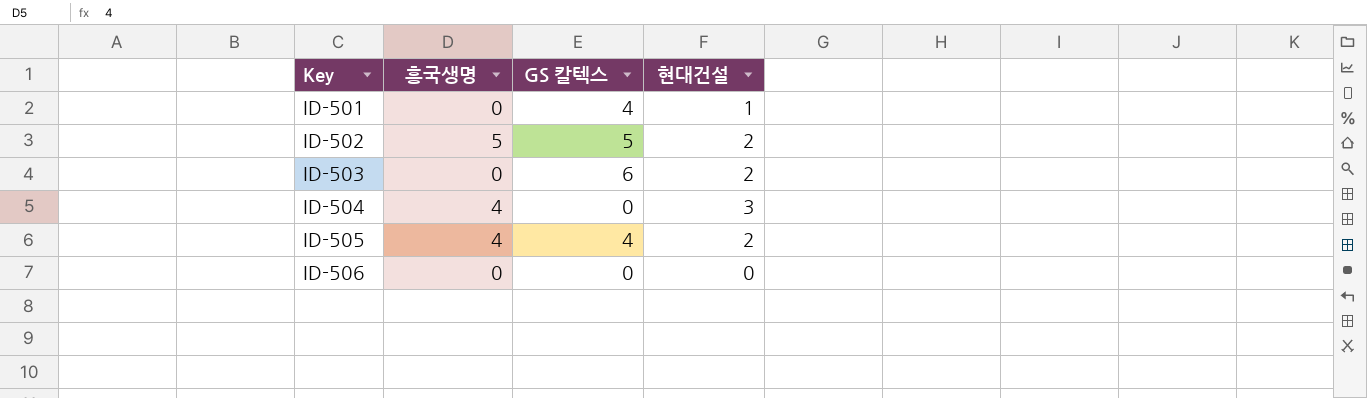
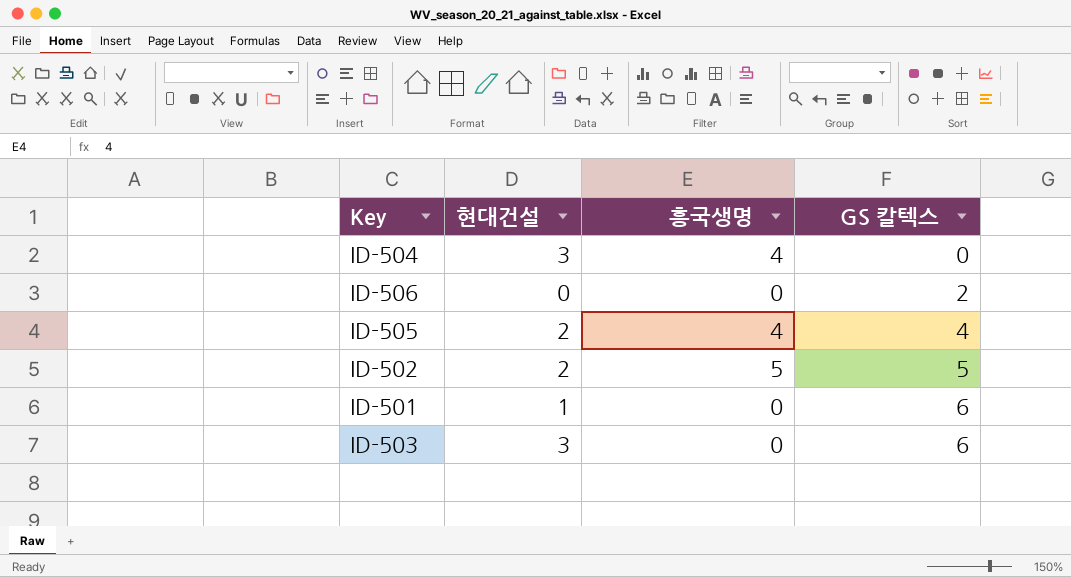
row order: Key ascending -> GS 칼텍스 ascending
column 현대건설 | position: 4 -> 2
ID-506 | GS 칼텍스: 0 -> 2
ID-501 | GS 칼텍스: 4 -> 6
ID-503 | 현대건설: 2 -> 3

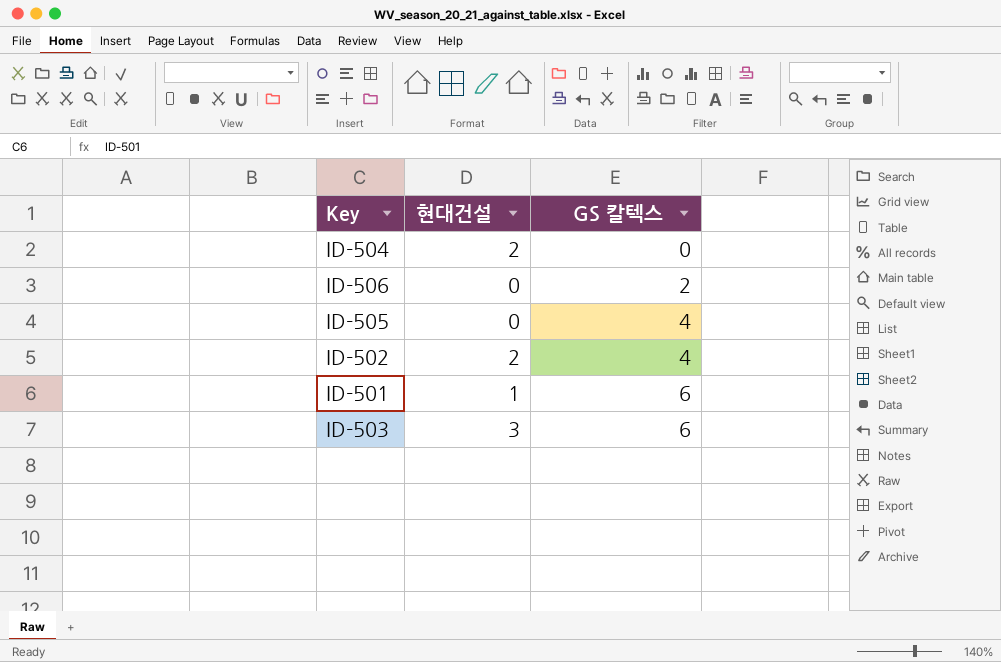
column 흥국생명 | position: 3 -> none
ID-504 | 현대건설: 3 -> 2
ID-505 | 현대건설: 2 -> 0
ID-502 | GS 칼텍스: 5 -> 4

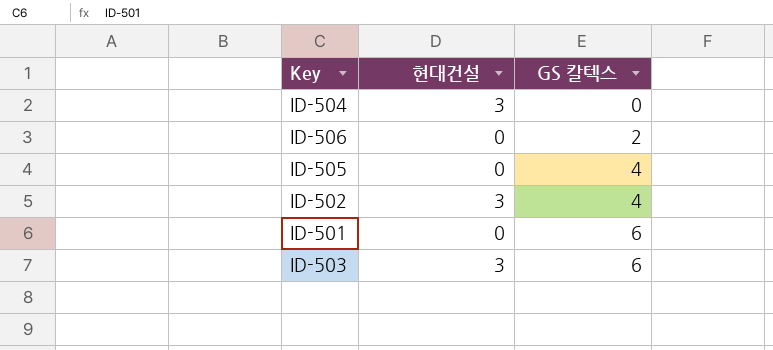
ID-504 | 현대건설: 2 -> 3
ID-502 | 현대건설: 2 -> 3
ID-501 | 현대건설: 1 -> 0

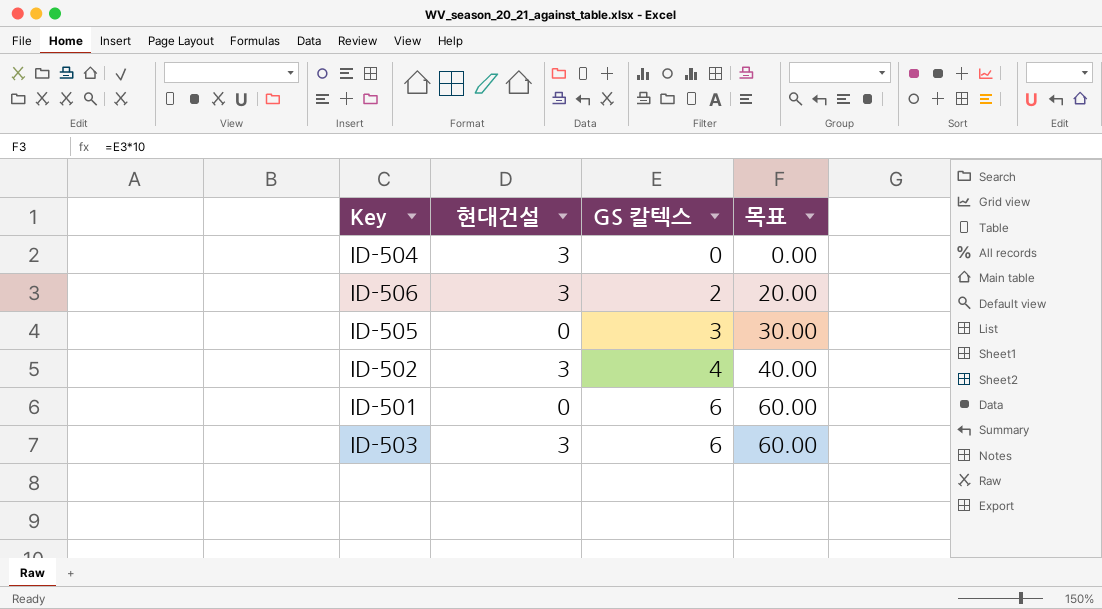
column 목표 | formula: none -> [GS 칼텍스] * 10
ID-506 | 현대건설: 0 -> 3
ID-505 | GS 칼텍스: 4 -> 3

